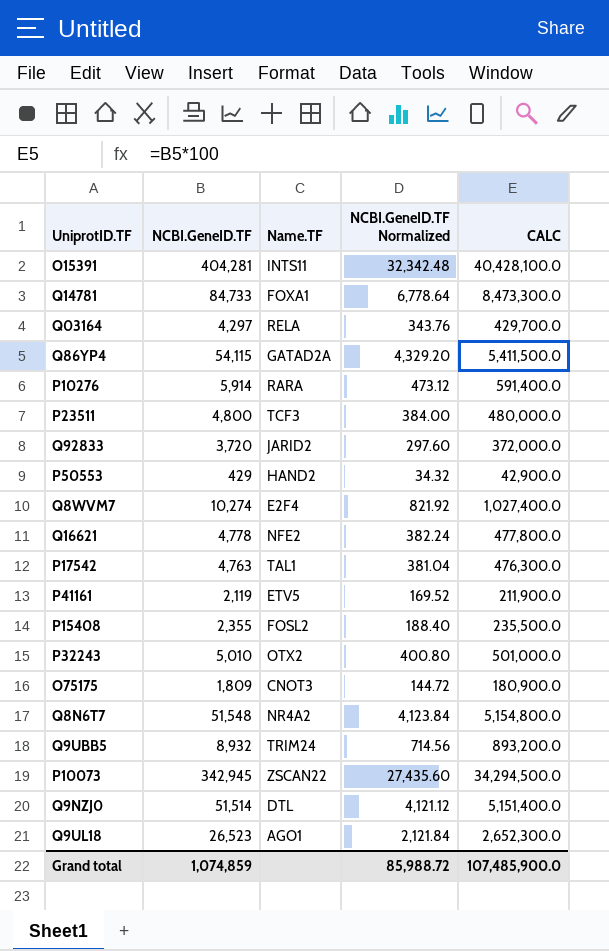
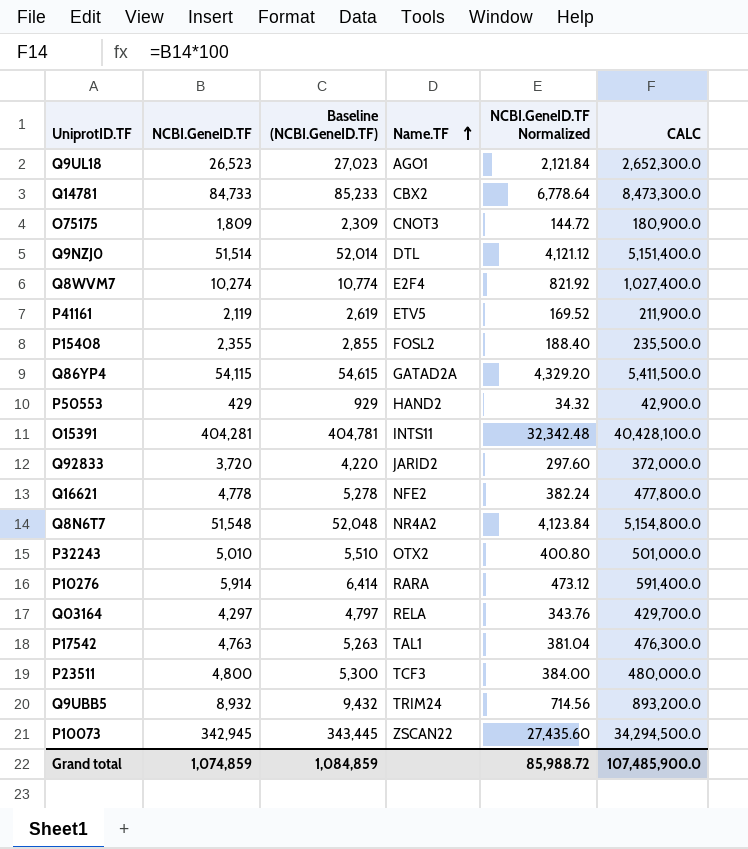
row order: none -> Name.TF ascending
column Baseline (NCBI.GeneID.TF) | formula: none -> [NCBI.GeneID.TF] + 500
Q14781 | Name.TF: FOXA1 -> CBX2

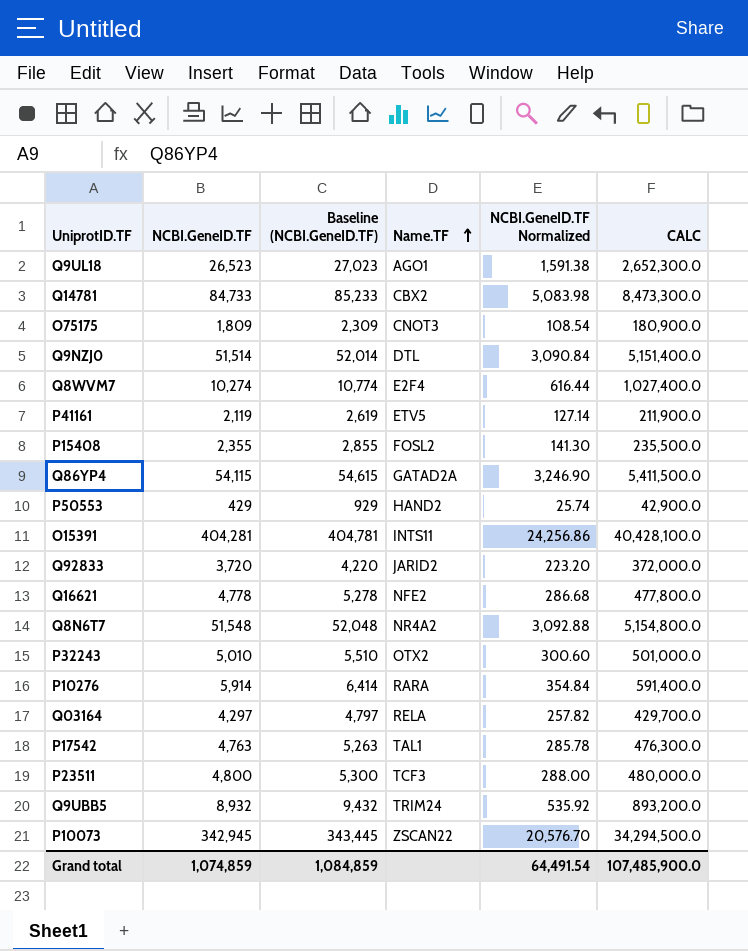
column NCBI.GeneID.TF Normalized | formula: [NCBI.GeneID.TF] * 0.08 -> [NCBI.GeneID.TF] * 0.06
Grand total | NCBI.GeneID.TF Normalized: 85,988.72 -> 64,491.54

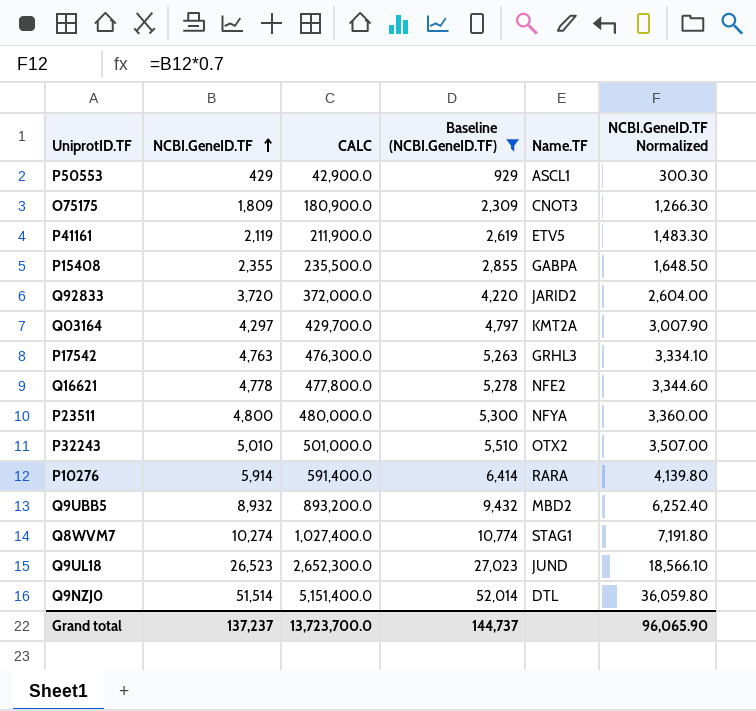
filter: none -> Baseline (NCBI.GeneID.TF) <= 52,014
row order: Name.TF ascending -> NCBI.GeneID.TF ascending
column CALC | position: 6 -> 3
column NCBI.GeneID.TF Normalized | formula: [NCBI.GeneID.TF] * 0.06 -> [NCBI.GeneID.TF] * 0.7
P50553 | Name.TF: HAND2 -> ASCL1
P15408 | Name.TF: FOSL2 -> GABPA
Q03164 | Name.TF: RELA -> KMT2A
P17542 | Name.TF: TAL1 -> GRHL3
P23511 | Name.TF: TCF3 -> NFYA
Q9UBB5 | Name.TF: TRIM24 -> MBD2
Q8WVM7 | Name.TF: E2F4 -> STAG1
Q9UL18 | Name.TF: AGO1 -> JUND
Grand total | NCBI.GeneID.TF: 1,074,859 -> 137,237
Grand total | CALC: 107,485,900.0 -> 13,723,700.0
Grand total | Baseline (NCBI.GeneID.TF): 1,084,859 -> 144,737
Grand total | NCBI.GeneID.TF Normalized: 64,491.54 -> 96,065.90

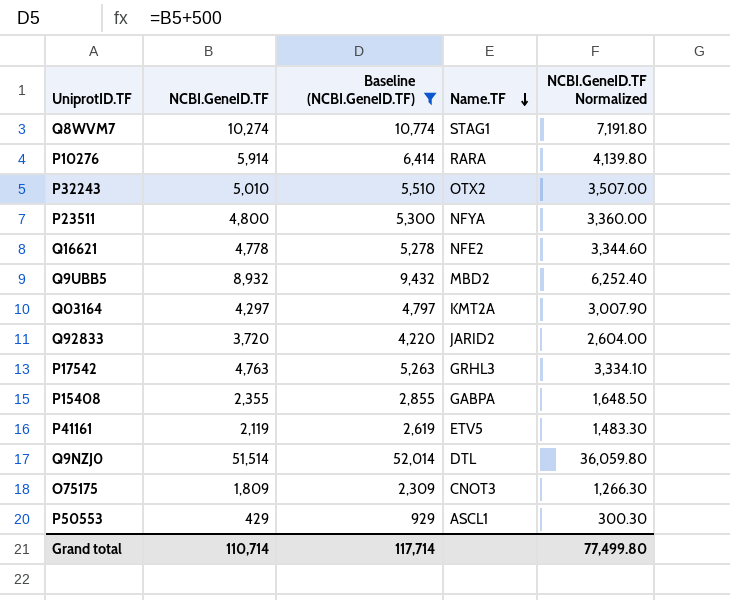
row order: NCBI.GeneID.TF ascending -> Name.TF descending
column CALC | formula: [NCBI.GeneID.TF] * 100 -> none
row Q9UL18: 26,523 | 2,652,300.0 | 27,023 | JUND | 18,566.10 -> none
Grand total | NCBI.GeneID.TF: 137,237 -> 110,714
Grand total | Baseline (NCBI.GeneID.TF): 144,737 -> 117,714
Grand total | NCBI.GeneID.TF Normalized: 96,065.90 -> 77,499.80

